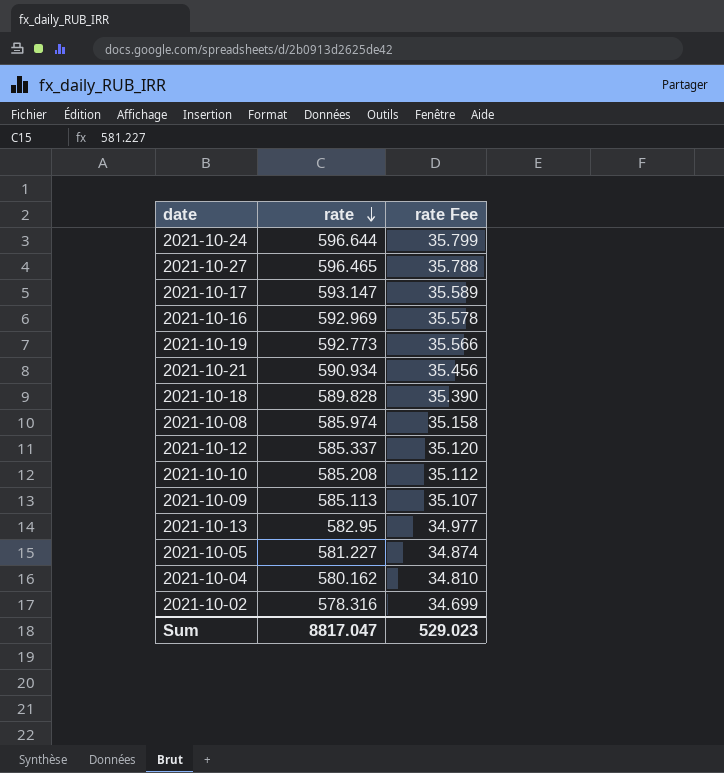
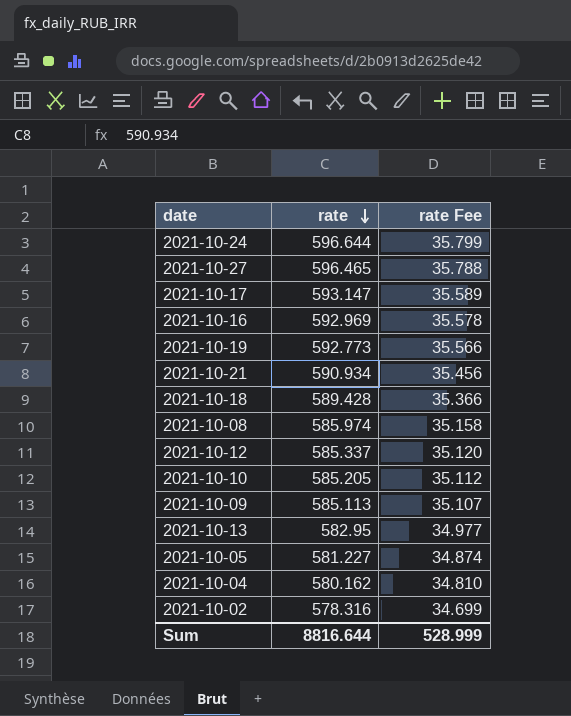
2021-10-18 | rate: 589.828 -> 589.428
2021-10-18 | rate Fee: 35.390 -> 35.366
2021-10-10 | rate: 585.208 -> 585.205
Sum | rate: 8817.047 -> 8816.644
Sum | rate Fee: 529.023 -> 528.999

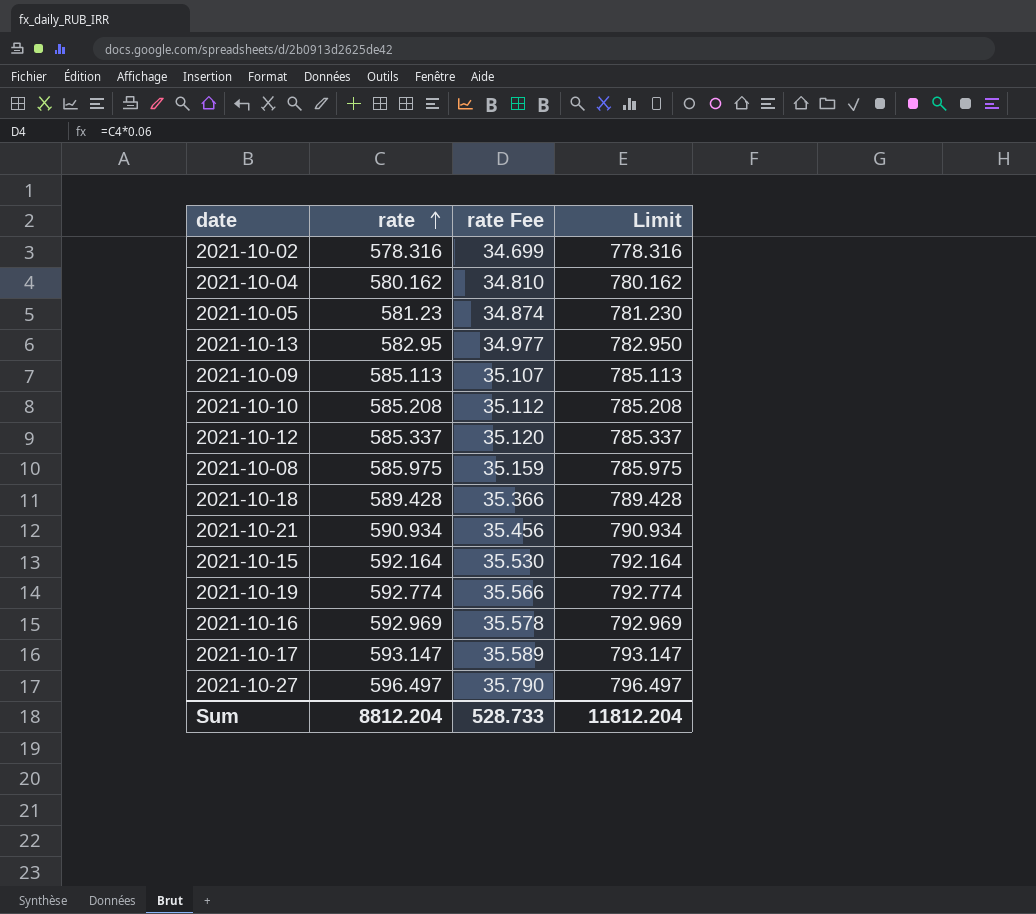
row order: rate descending -> rate ascending
column Limit | formula: none -> [rate] + 200
row 2021-10-24: 596.644 | 35.799 -> none
2021-10-05 | rate: 581.227 -> 581.23
2021-10-10 | rate: 585.205 -> 585.208
2021-10-08 | rate: 585.974 -> 585.975
2021-10-08 | rate Fee: 35.158 -> 35.159
row 2021-10-15: none -> 592.164 | 35.530 | 792.164
2021-10-19 | rate: 592.773 -> 592.774
2021-10-27 | rate: 596.465 -> 596.497
2021-10-27 | rate Fee: 35.788 -> 35.790
Sum | rate: 8816.644 -> 8812.204
Sum | rate Fee: 528.999 -> 528.733

